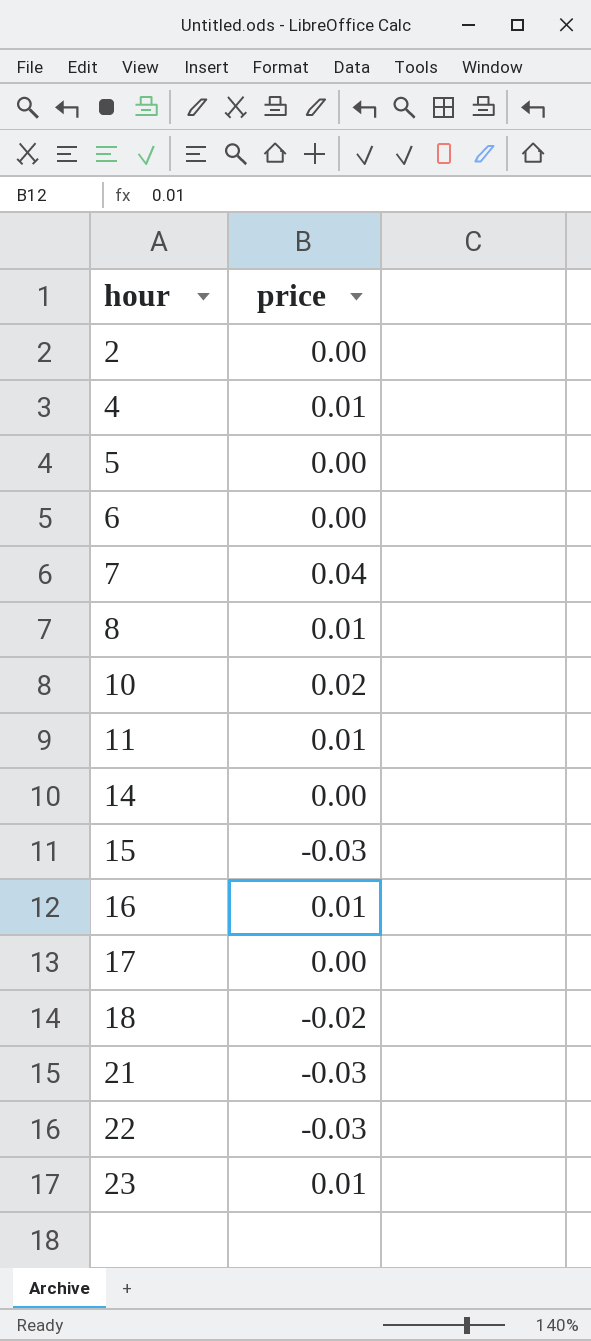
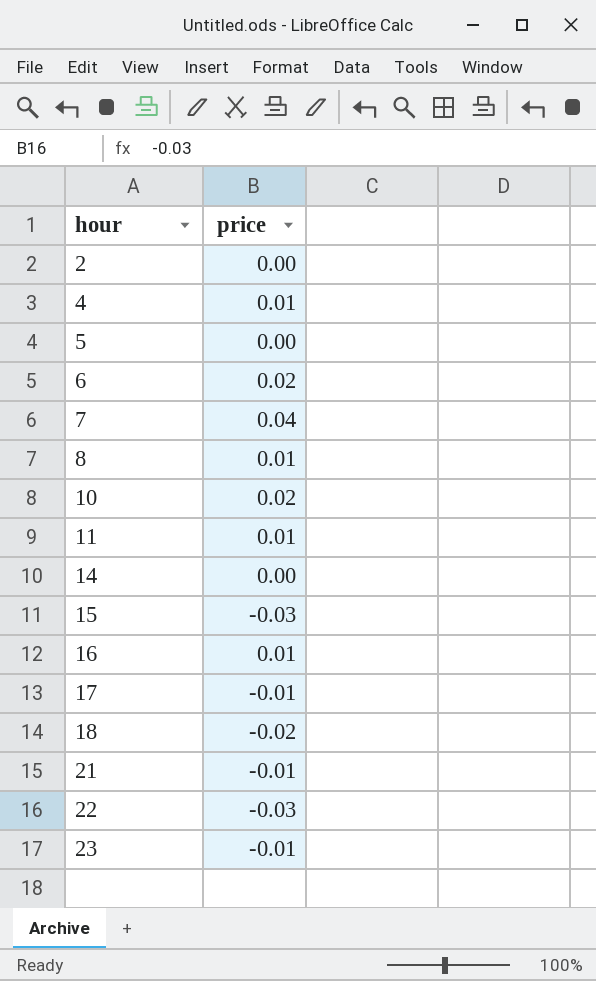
6 | price: 0.00 -> 0.02
17 | price: 0.00 -> -0.01
21 | price: -0.03 -> -0.01
23 | price: 0.01 -> -0.01

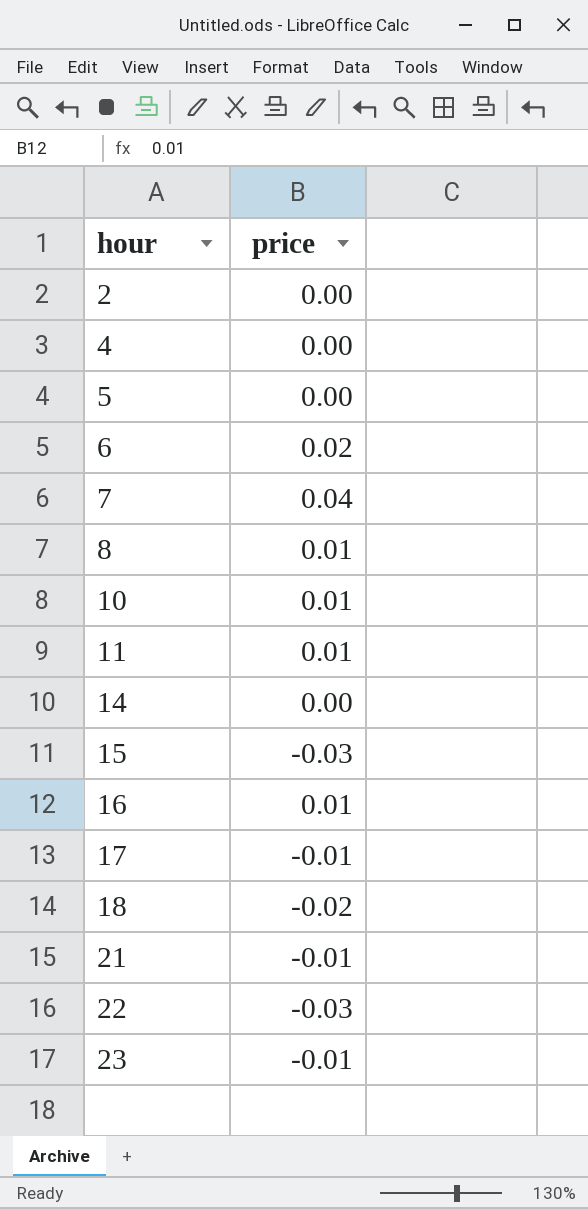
4 | price: 0.01 -> 0.00
10 | price: 0.02 -> 0.01

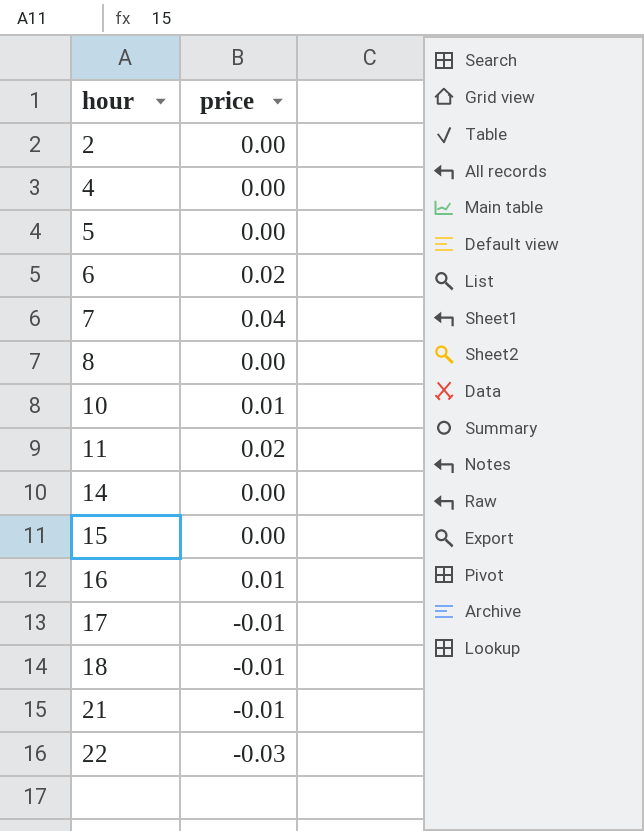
row 23: -0.01 -> none
8 | price: 0.01 -> 0.00
11 | price: 0.01 -> 0.02
15 | price: -0.03 -> 0.00
18 | price: -0.02 -> -0.01

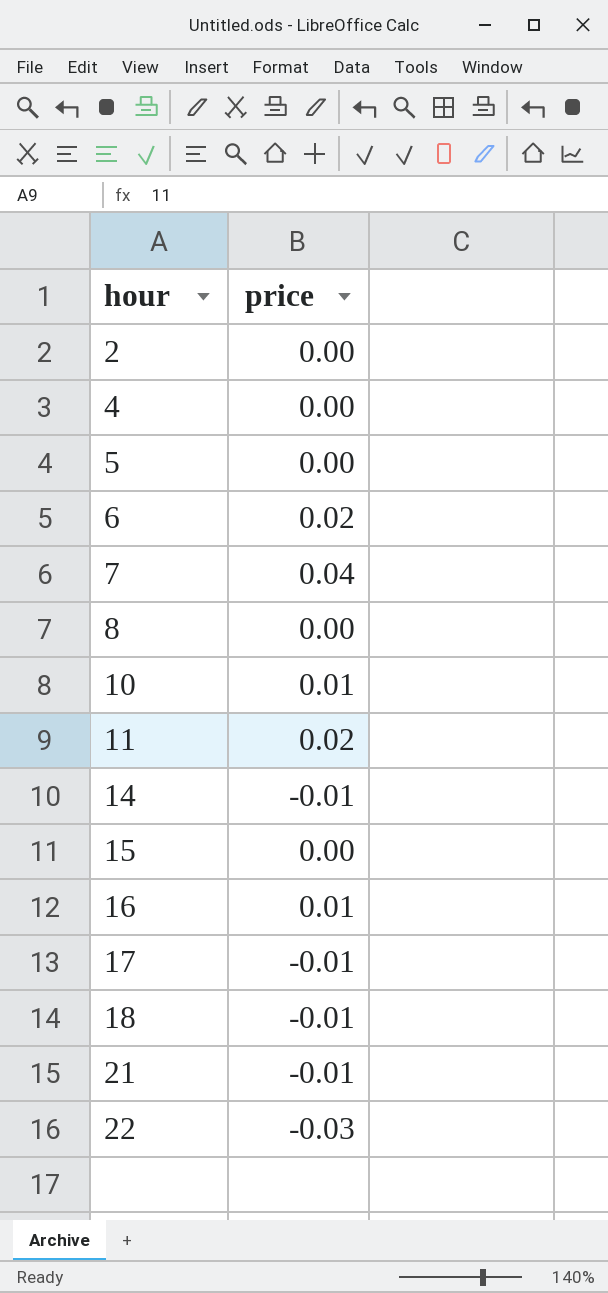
14 | price: 0.00 -> -0.01

